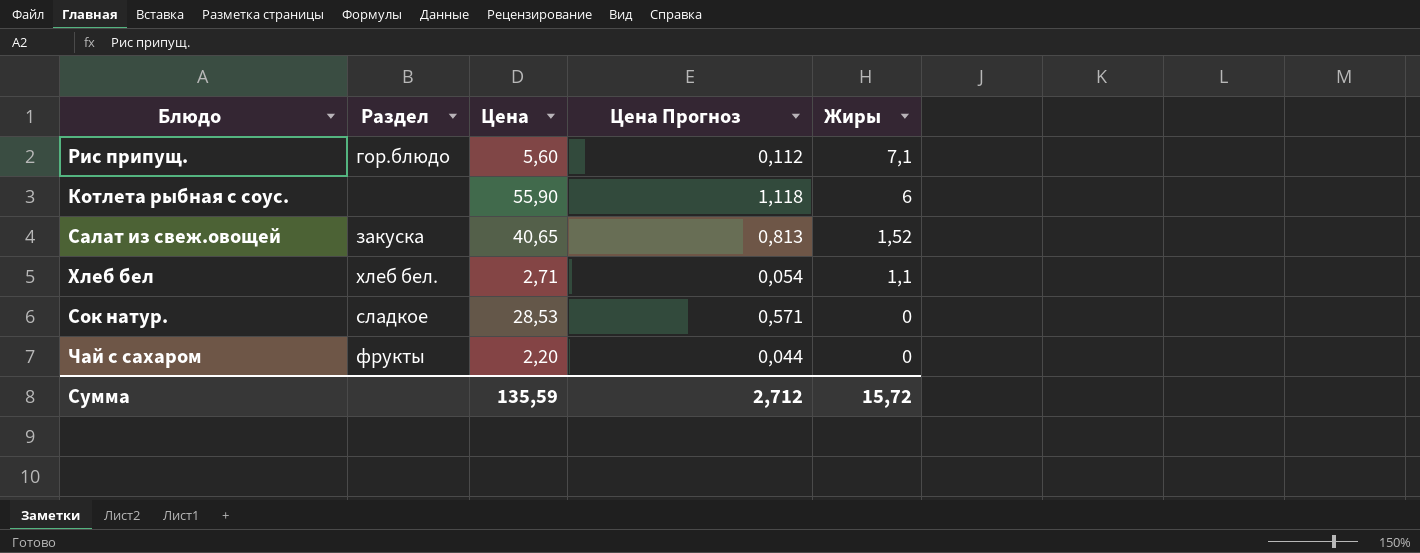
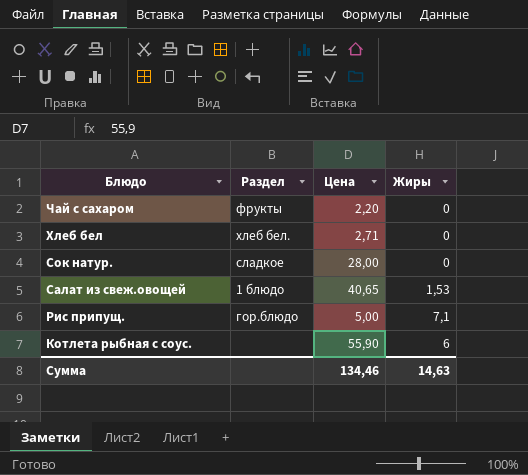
row order: Жиры descending -> Блюдо descending
column Цена Прогноз | formula: [Цена] * 0,02 -> none
Хлеб бел | Жиры: 1,1 -> 0
Сок натур. | Цена: 28,53 -> 28,00
Салат из свеж.овощей | Раздел: закуска -> 1 блюдо
Салат из свеж.овощей | Жиры: 1,52 -> 1,53
Рис припущ. | Цена: 5,60 -> 5,00
Сумма | Цена: 135,59 -> 134,46
Сумма | Жиры: 15,72 -> 14,63

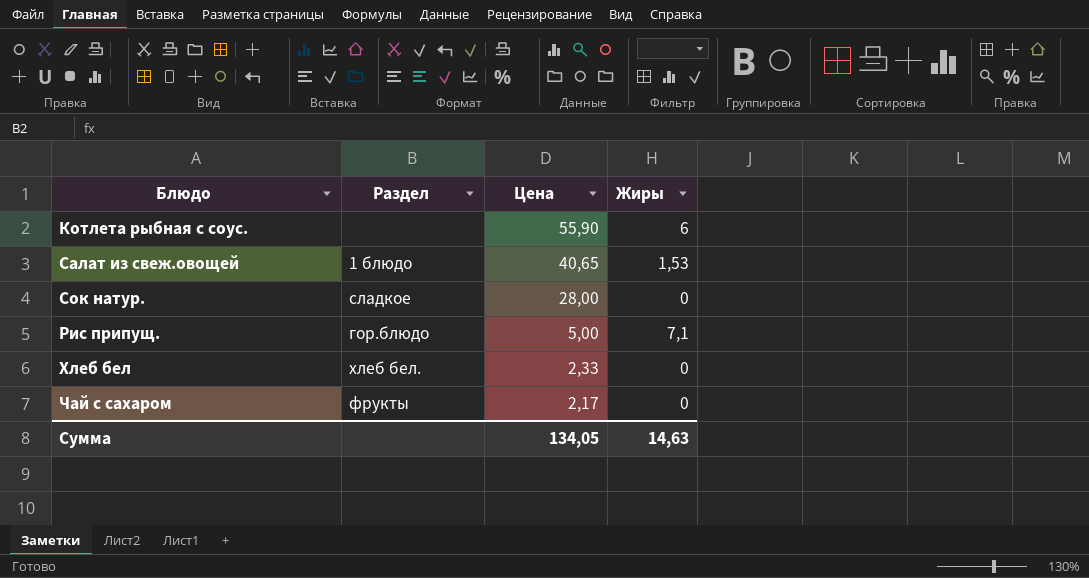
row order: Блюдо descending -> Цена descending
Хлеб бел | Цена: 2,71 -> 2,33
Чай с сахаром | Цена: 2,20 -> 2,17
Сумма | Цена: 134,46 -> 134,05

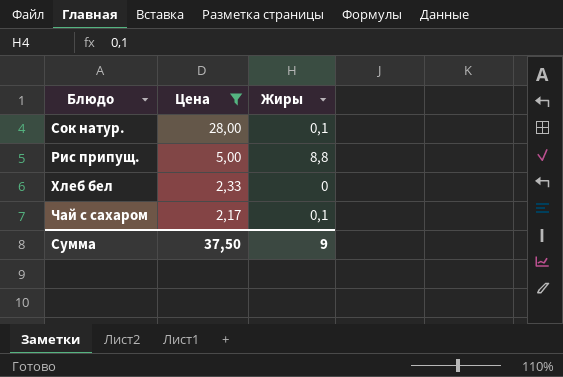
filter: none -> Цена <= 28,00
column Раздел | position: 2 -> none
Сок натур. | Жиры: 0 -> 0,1
Рис припущ. | Жиры: 7,1 -> 8,8
Чай с сахаром | Жиры: 0 -> 0,1
Сумма | Цена: 134,05 -> 37,50
Сумма | Жиры: 14,63 -> 9

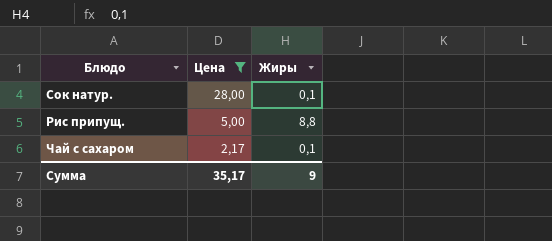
row Хлеб бел: 2,33 | 0 -> none
Сумма | Цена: 37,50 -> 35,17

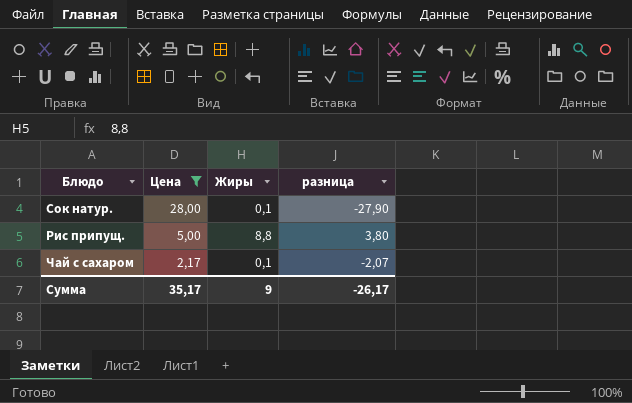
column разница | formula: none -> [Жиры] - [Цена]

